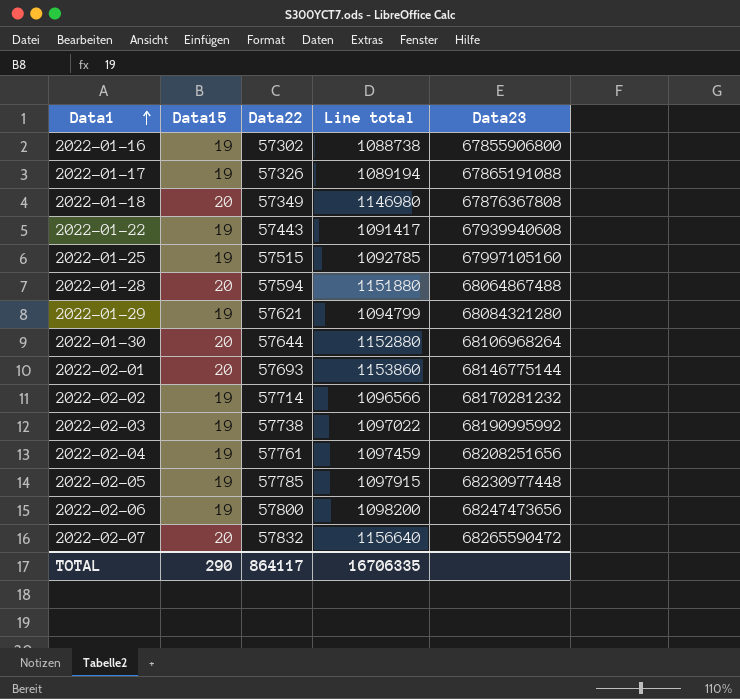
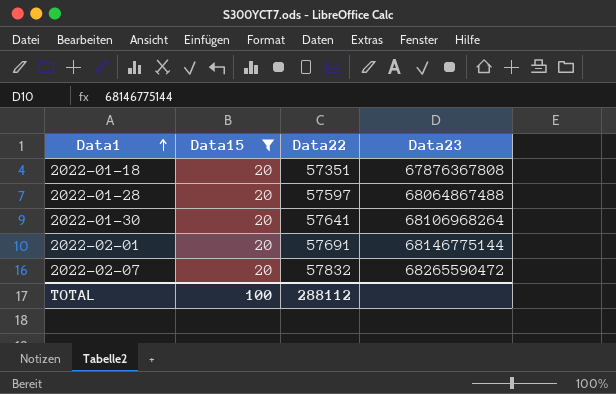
filter: none -> Data15 = 20
column Line total | formula: [Data15] * [Data22] -> none
2022-01-18 | Data22: 57349 -> 57351
2022-01-28 | Data22: 57594 -> 57597
2022-01-30 | Data22: 57644 -> 57641
2022-02-01 | Data22: 57693 -> 57691
TOTAL | Data15: 290 -> 100
TOTAL | Data22: 864117 -> 288112

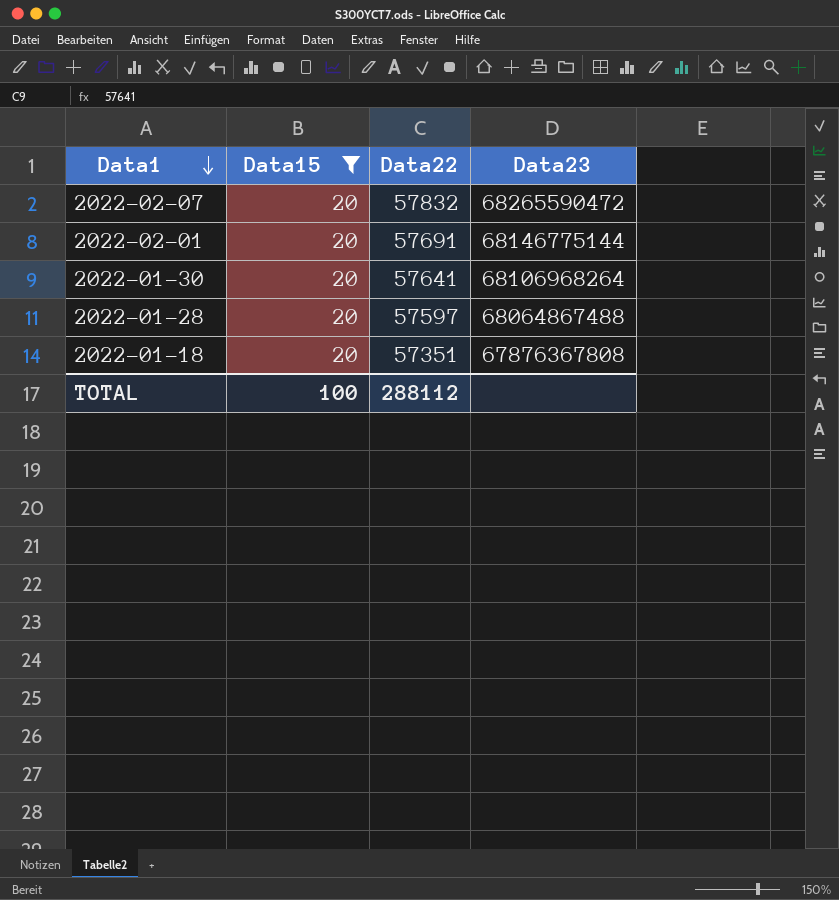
row order: Data1 ascending -> Data1 descending

